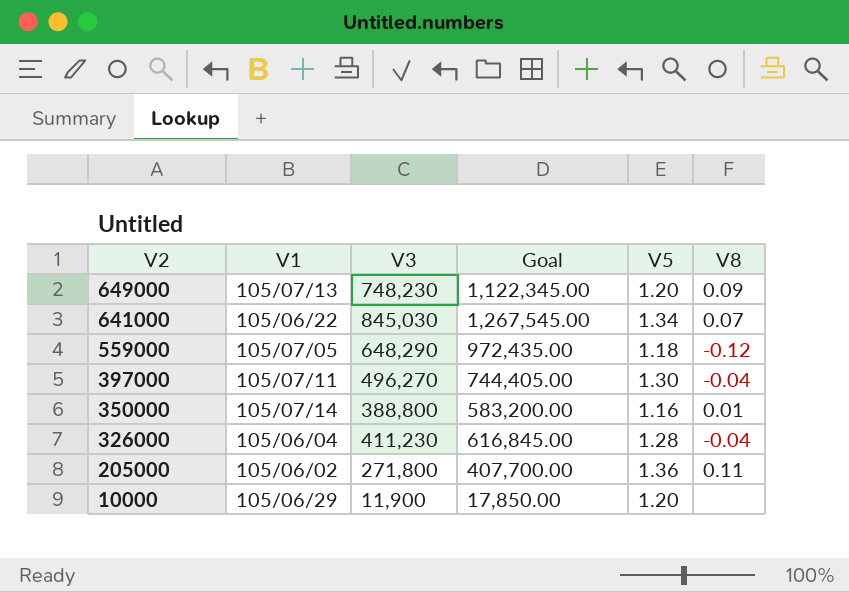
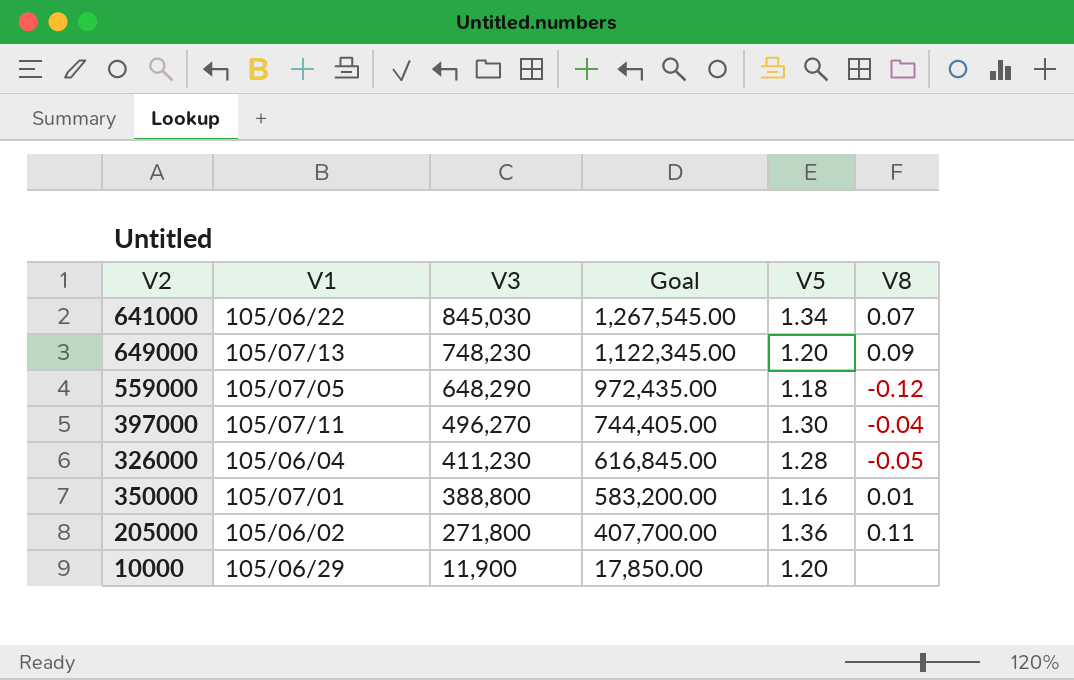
row order: V2 descending -> V3 descending
326000 | V8: -0.04 -> -0.05
350000 | V1: 105/07/14 -> 105/07/01

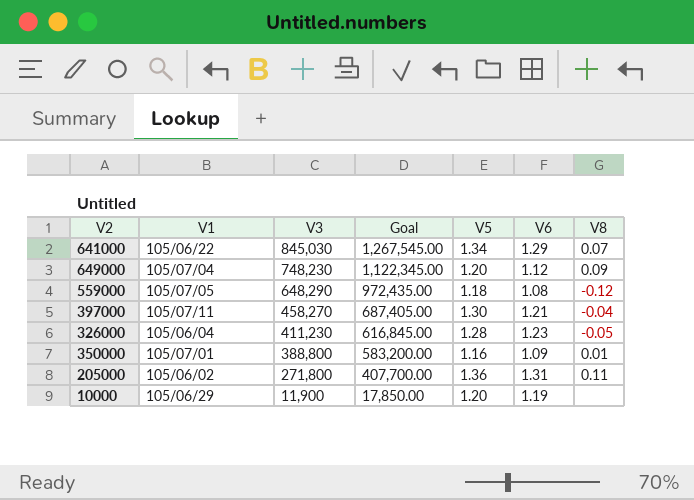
column V6 | position: none -> 6
649000 | V1: 105/07/13 -> 105/07/04
397000 | V3: 496,270 -> 458,270
397000 | Goal: 744,405.00 -> 687,405.00

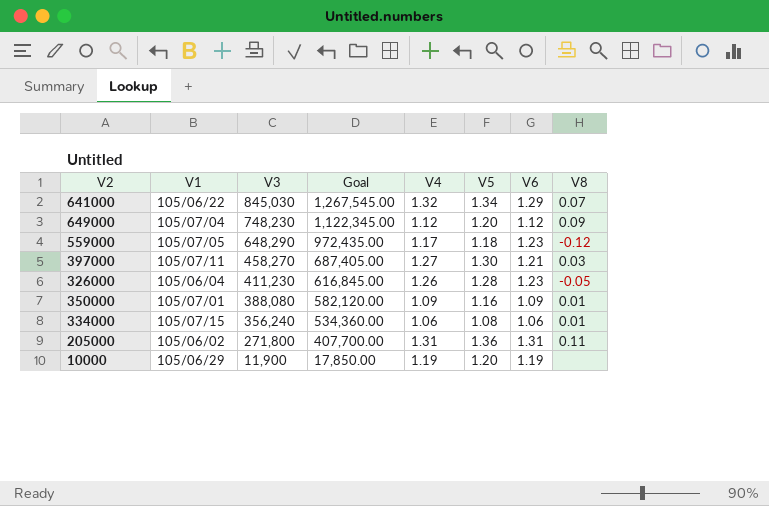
column V4 | position: none -> 5
559000 | V6: 1.08 -> 1.23
397000 | V8: -0.04 -> 0.03
350000 | V3: 388,800 -> 388,080
350000 | Goal: 583,200.00 -> 582,120.00
row 334000: none -> 105/07/15 | 356,240 | 534,360.00 | 1.06 | 1.08 | 1.06 | 0.01

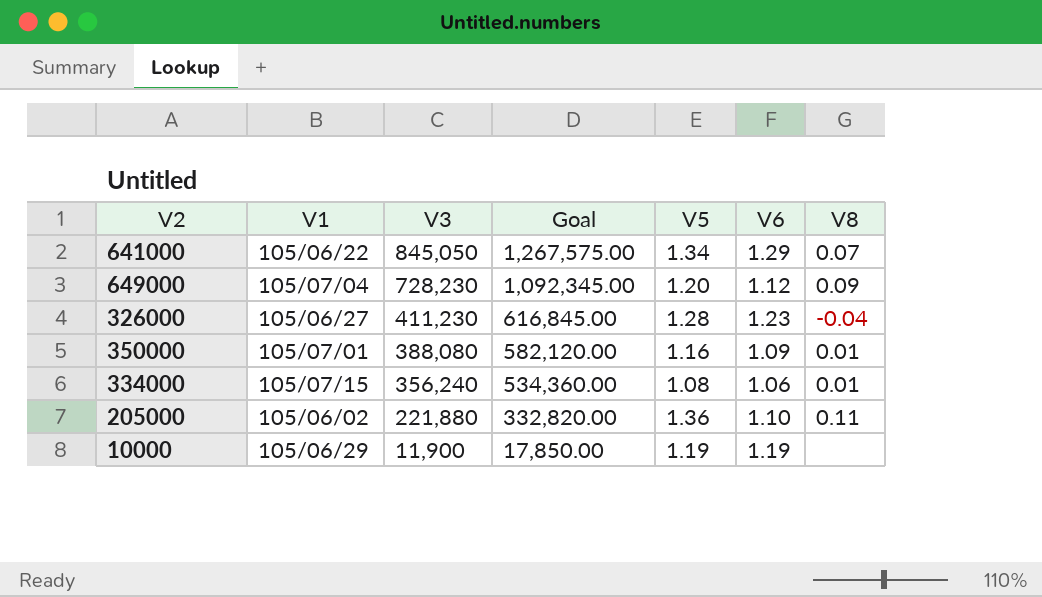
column V4 | position: 5 -> none
row 559000: 105/07/05 | 648,290 | 972,435.00 | 1.17 | 1.18 | 1.23 | -0.12 -> none
row 397000: 105/07/11 | 458,270 | 687,405.00 | 1.27 | 1.30 | 1.21 | 0.03 -> none
641000 | V3: 845,030 -> 845,050
641000 | Goal: 1,267,545.00 -> 1,267,575.00
649000 | V3: 748,230 -> 728,230
649000 | Goal: 1,122,345.00 -> 1,092,345.00
326000 | V1: 105/06/04 -> 105/06/27
326000 | V8: -0.05 -> -0.04
205000 | V3: 271,800 -> 221,880
205000 | Goal: 407,700.00 -> 332,820.00
205000 | V6: 1.31 -> 1.10
10000 | V5: 1.20 -> 1.19

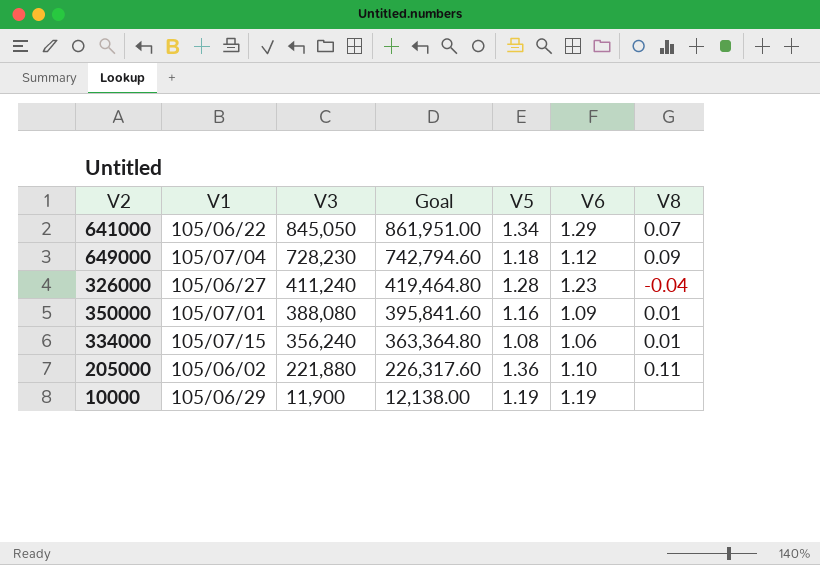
column Goal | formula: [V3] * 1.5 -> [V3] * 1.02
649000 | V5: 1.20 -> 1.18
326000 | V3: 411,230 -> 411,240

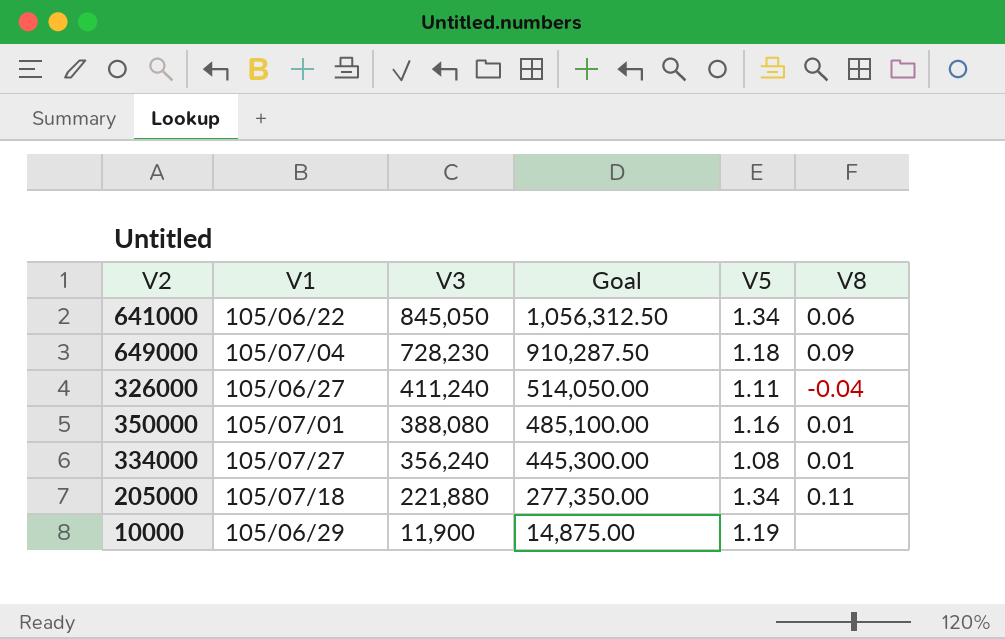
column V6 | position: 6 -> none
column Goal | formula: [V3] * 1.02 -> [V3] * 1.25
641000 | V8: 0.07 -> 0.06
326000 | V5: 1.28 -> 1.11
334000 | V1: 105/07/15 -> 105/07/27
205000 | V1: 105/06/02 -> 105/07/18
205000 | V5: 1.36 -> 1.34

